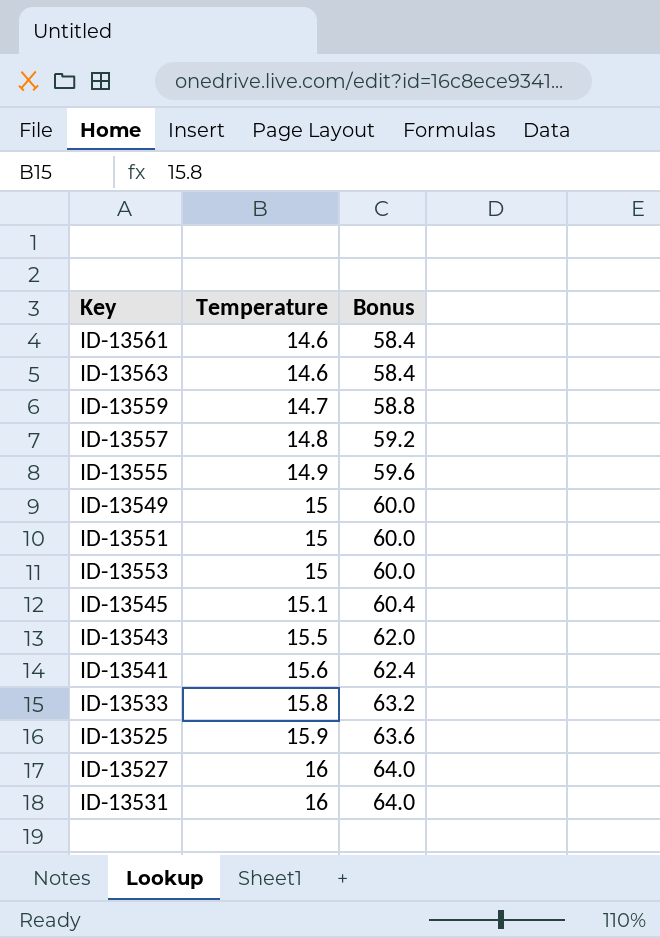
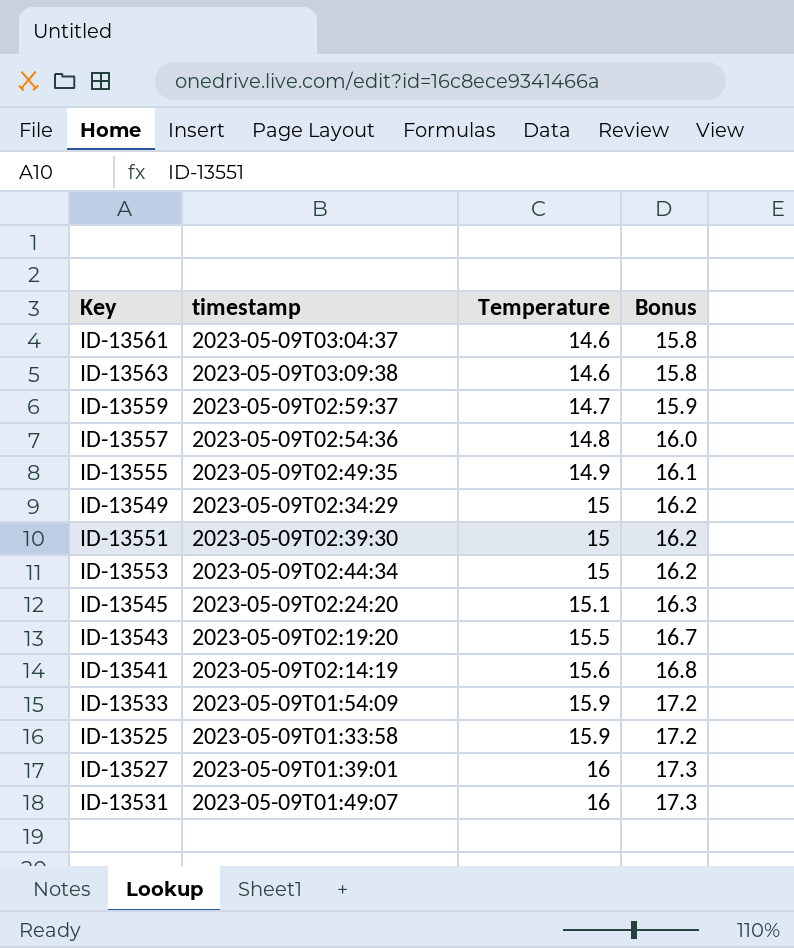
column timestamp | position: none -> 2
column Bonus | formula: [Temperature] * 4 -> [Temperature] * 1.08
ID-13533 | Temperature: 15.8 -> 15.9

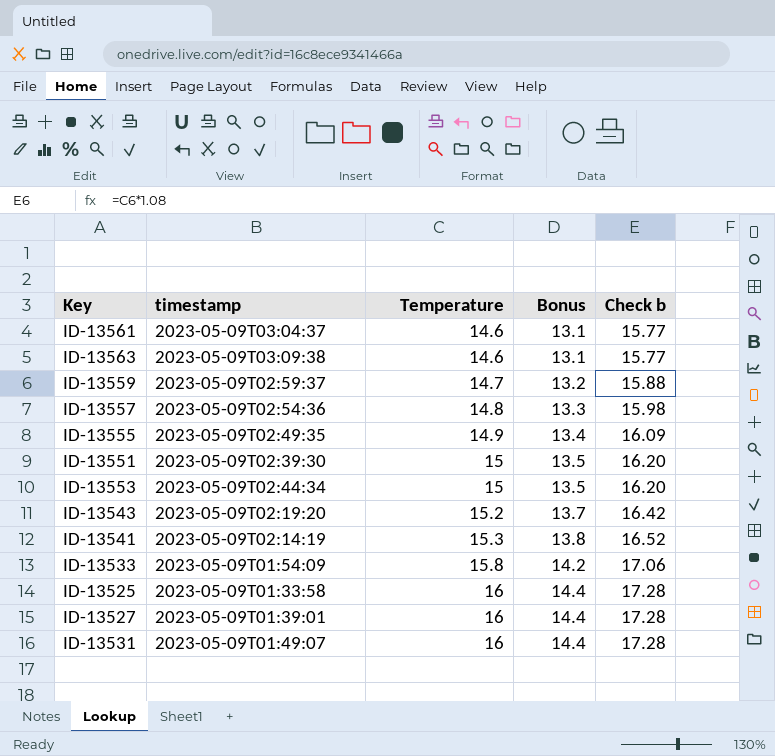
column Bonus | formula: [Temperature] * 1.08 -> [Temperature] * 0.9
column Check b | formula: none -> [Temperature] * 1.08
row ID-13549: 2023-05-09T02:34:29 | 15 | 16.2 -> none
row ID-13545: 2023-05-09T02:24:20 | 15.1 | 16.3 -> none
ID-13543 | Temperature: 15.5 -> 15.2
ID-13541 | Temperature: 15.6 -> 15.3
ID-13533 | Temperature: 15.9 -> 15.8
ID-13525 | Temperature: 15.9 -> 16

